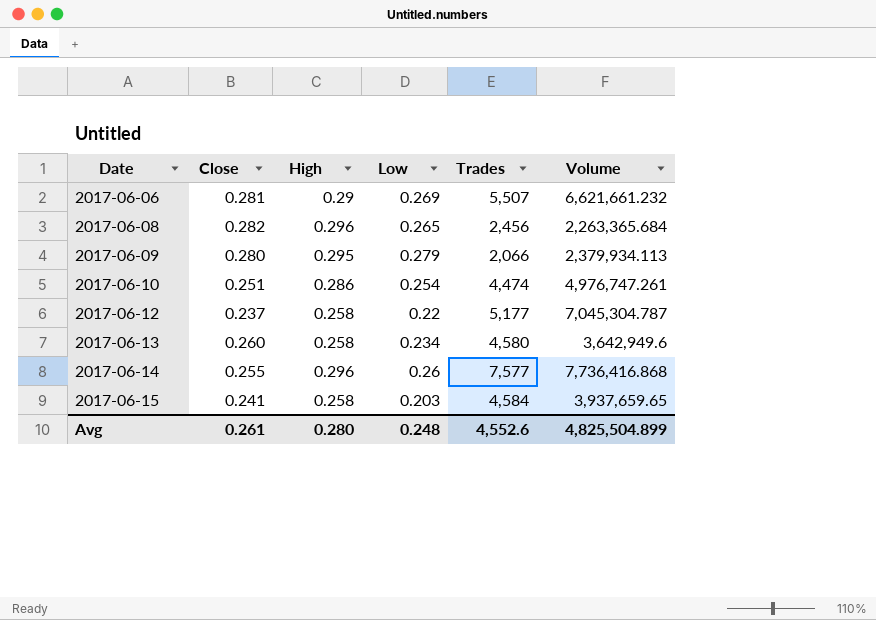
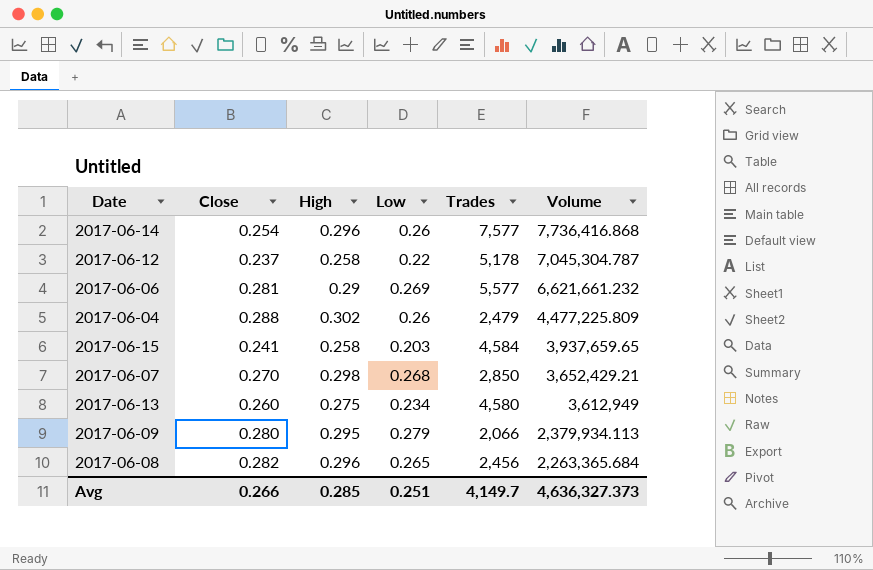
row order: Date ascending -> Volume descending
row 2017-06-10: 0.251 | 0.286 | 0.254 | 4,474 | 4,976,747.261 -> none
2017-06-14 | Close: 0.255 -> 0.254
2017-06-12 | Trades: 5,177 -> 5,178
2017-06-06 | Trades: 5,507 -> 5,577
row 2017-06-04: none -> 0.288 | 0.302 | 0.26 | 2,479 | 4,477,225.809
row 2017-06-07: none -> 0.270 | 0.298 | 0.268 | 2,850 | 3,652,429.21
2017-06-13 | High: 0.258 -> 0.275
2017-06-13 | Volume: 3,642,949.6 -> 3,612,949
Avg | Close: 0.261 -> 0.266
Avg | High: 0.280 -> 0.285
Avg | Low: 0.248 -> 0.251
Avg | Trades: 4,552.6 -> 4,149.7
Avg | Volume: 4,825,504.899 -> 4,636,327.373

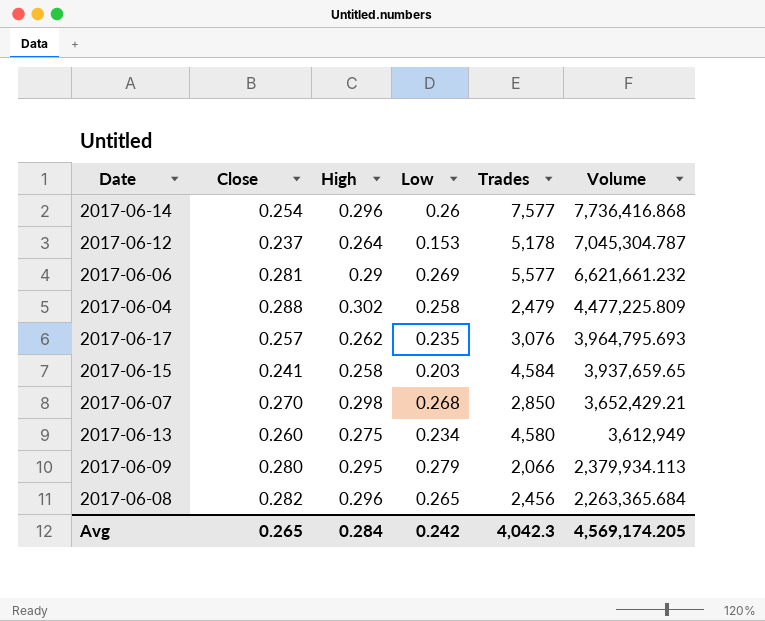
2017-06-12 | High: 0.258 -> 0.264
2017-06-12 | Low: 0.22 -> 0.153
2017-06-04 | Low: 0.26 -> 0.258
row 2017-06-17: none -> 0.257 | 0.262 | 0.235 | 3,076 | 3,964,795.693
Avg | Close: 0.266 -> 0.265
Avg | High: 0.285 -> 0.284
Avg | Low: 0.251 -> 0.242
Avg | Trades: 4,149.7 -> 4,042.3
Avg | Volume: 4,636,327.373 -> 4,569,174.205

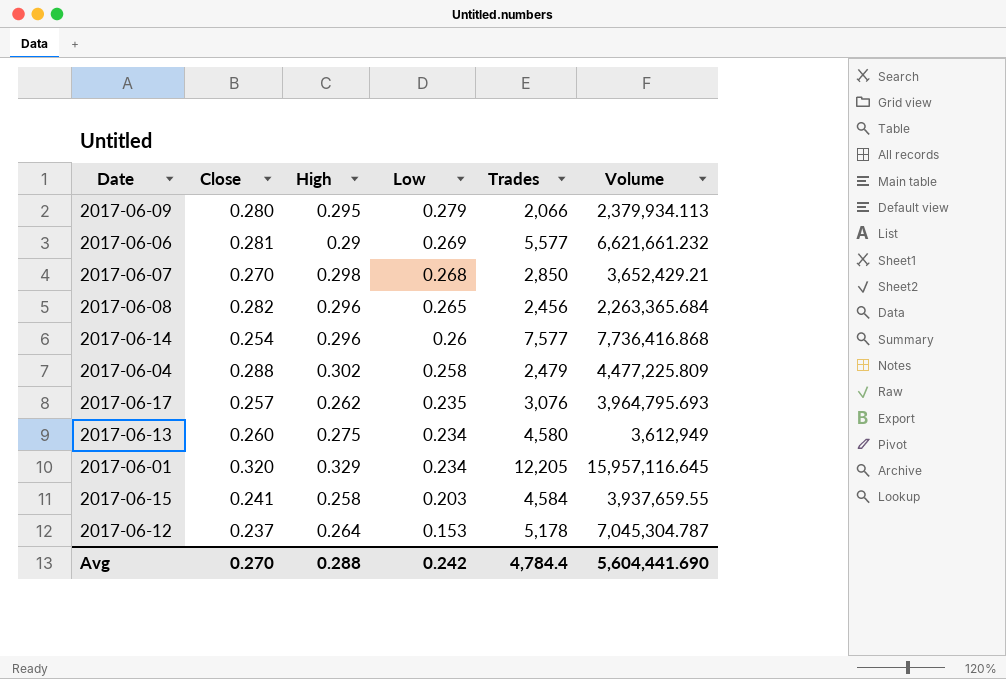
row order: Volume descending -> Low descending
row 2017-06-01: none -> 0.320 | 0.329 | 0.234 | 12,205 | 15,957,116.645
2017-06-15 | Volume: 3,937,659.65 -> 3,937,659.55
Avg | Close: 0.265 -> 0.270
Avg | High: 0.284 -> 0.288
Avg | Trades: 4,042.3 -> 4,784.4
Avg | Volume: 4,569,174.205 -> 5,604,441.690

